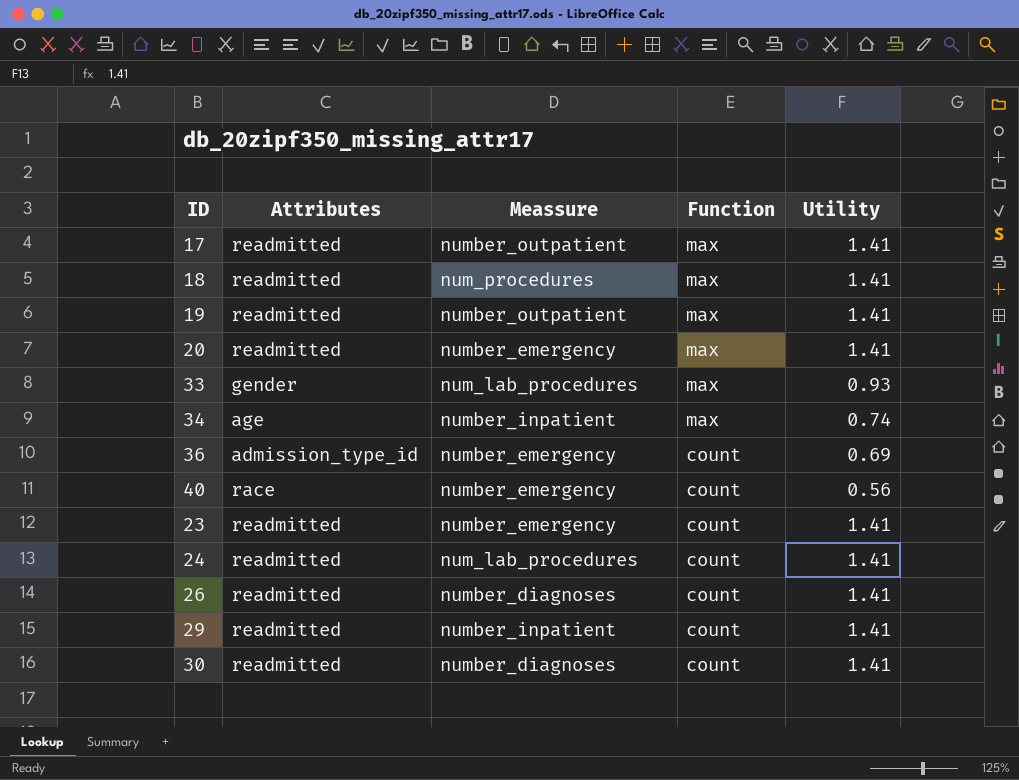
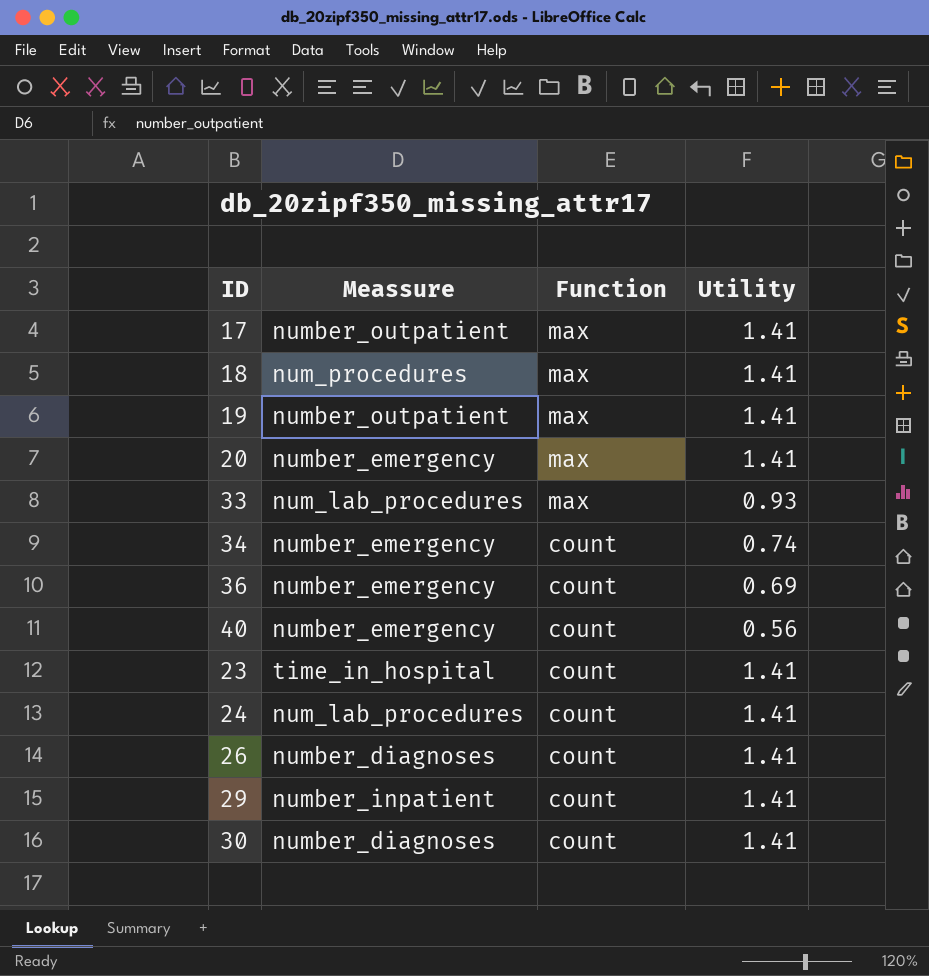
column Attributes | position: 2 -> none
34 | Meassure: number_inpatient -> number_emergency
34 | Function: max -> count
23 | Meassure: number_emergency -> time_in_hospital

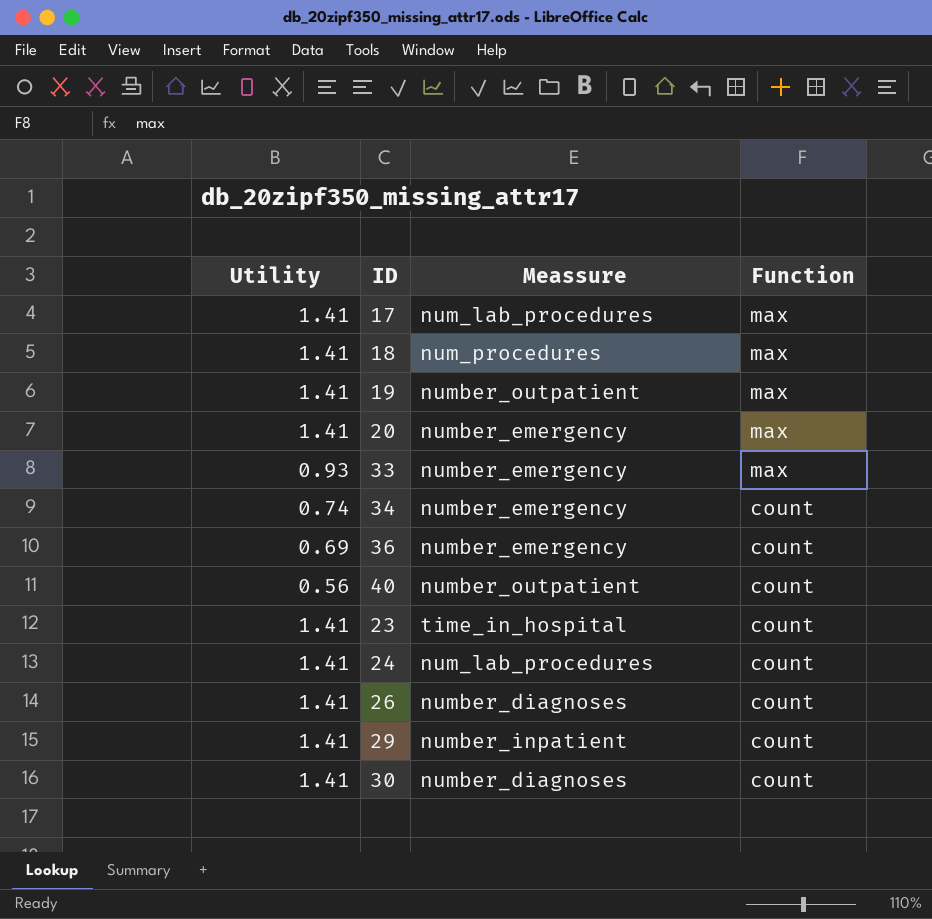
column Utility | position: 4 -> 1
17 | Meassure: number_outpatient -> num_lab_procedures
33 | Meassure: num_lab_procedures -> number_emergency
40 | Meassure: number_emergency -> number_outpatient

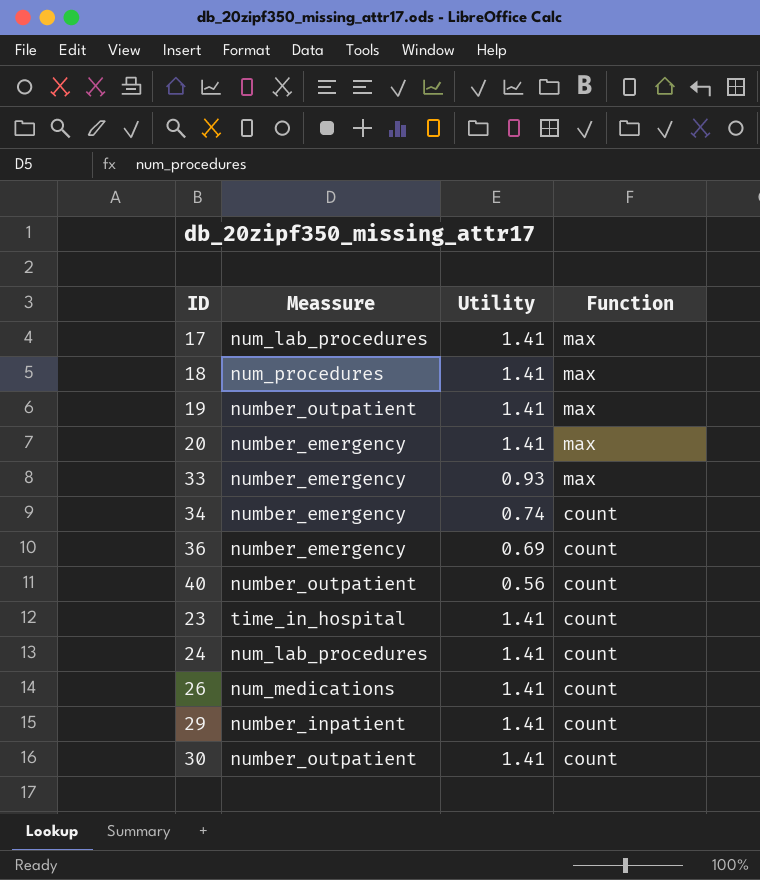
column Utility | position: 1 -> 3
26 | Meassure: number_diagnoses -> num_medications
30 | Meassure: number_diagnoses -> number_outpatient

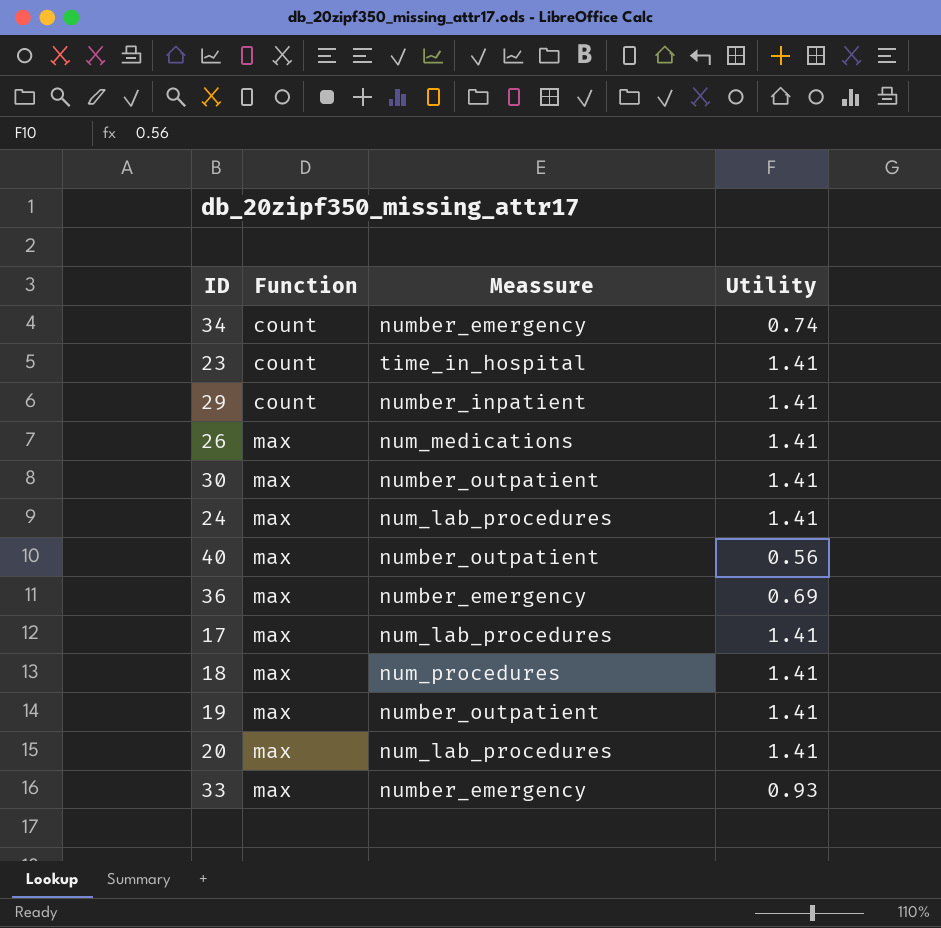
row order: Function descending -> Function ascending
column Function | position: 4 -> 2
26 | Function: count -> max
30 | Function: count -> max
24 | Function: count -> max
40 | Function: count -> max
36 | Function: count -> max
20 | Meassure: number_emergency -> num_lab_procedures

